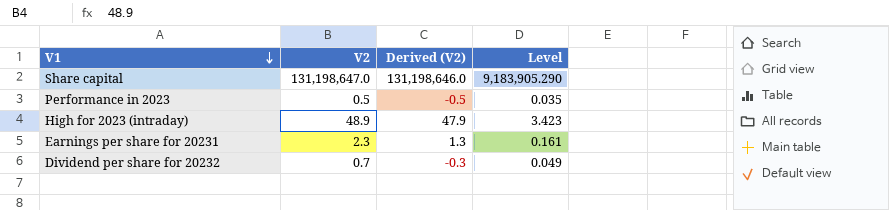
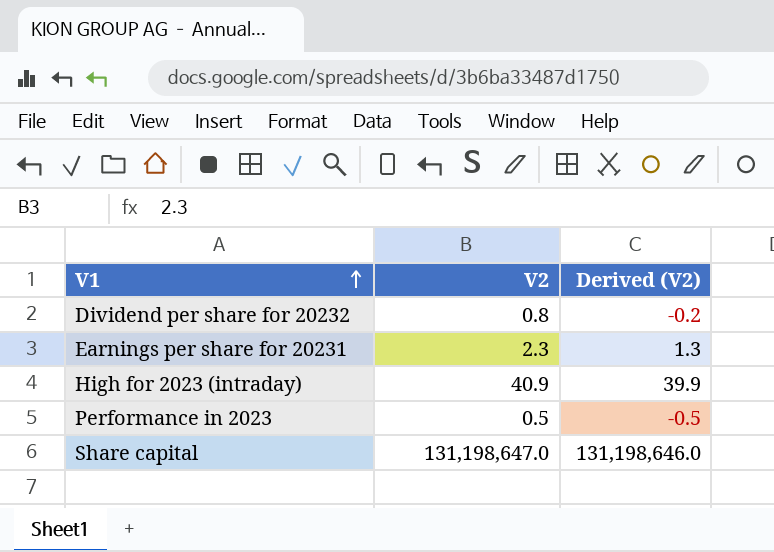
row order: V1 descending -> V1 ascending
column Level | formula: [V2] * 0.07 -> none
Dividend per share for 20232 | V2: 0.7 -> 0.8
Dividend per share for 20232 | Derived (V2): -0.3 -> -0.2
High for 2023 (intraday) | V2: 48.9 -> 40.9
High for 2023 (intraday) | Derived (V2): 47.9 -> 39.9

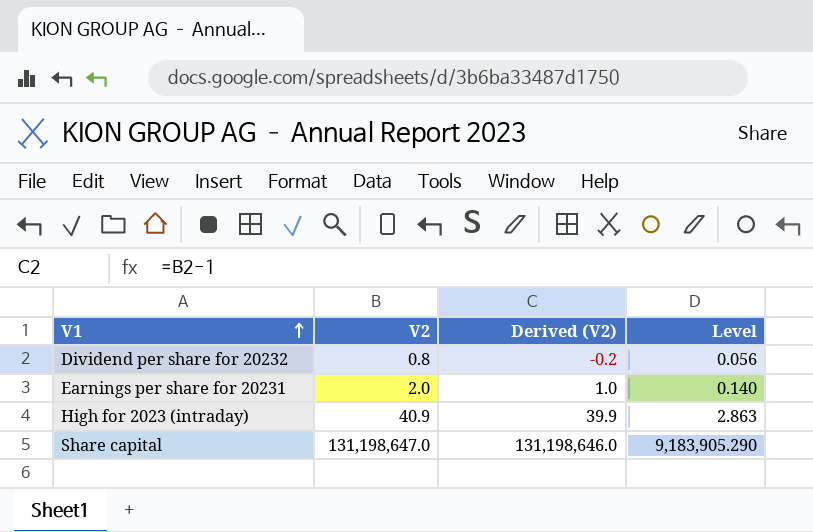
column Level | formula: none -> [V2] * 0.07
row Performance in 2023: 0.5 | -0.5 -> none
Earnings per share for 20231 | V2: 2.3 -> 2.0
Earnings per share for 20231 | Derived (V2): 1.3 -> 1.0

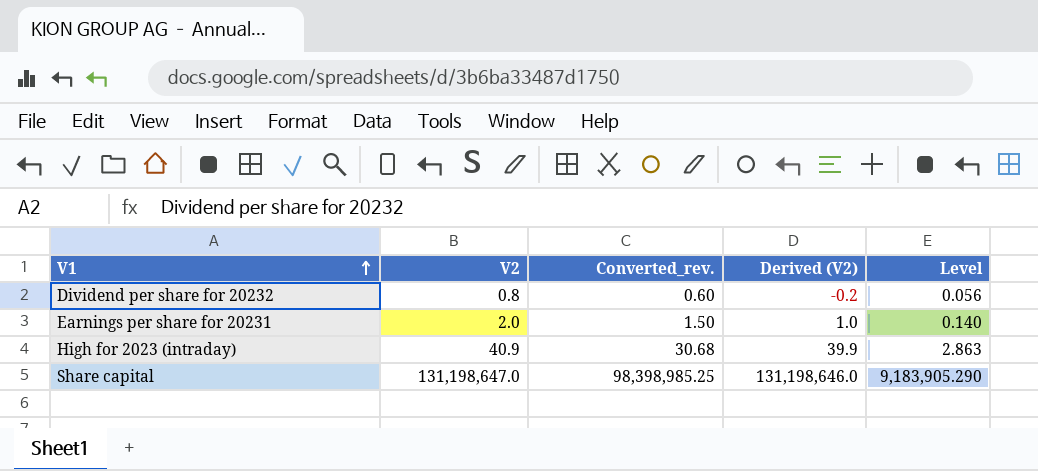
column Converted_rev. | formula: none -> [V2] * 0.75

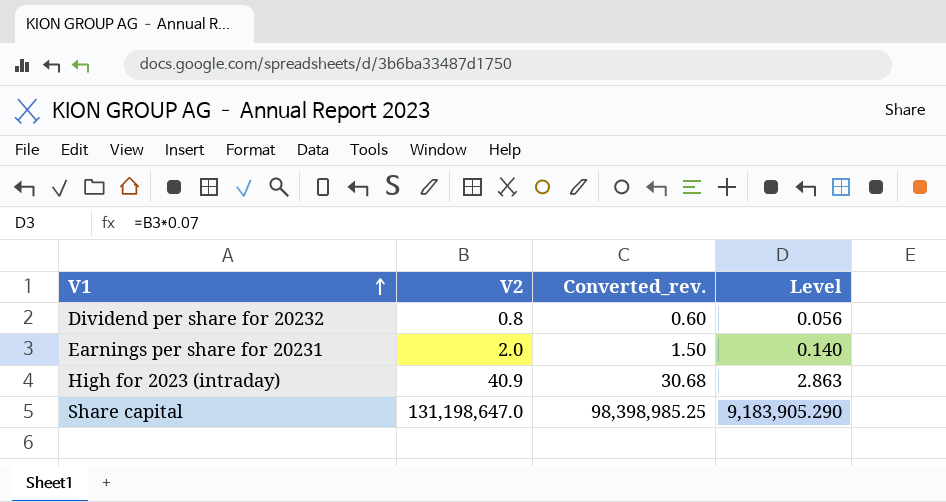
column Derived (V2) | formula: [V2] - 1 -> none

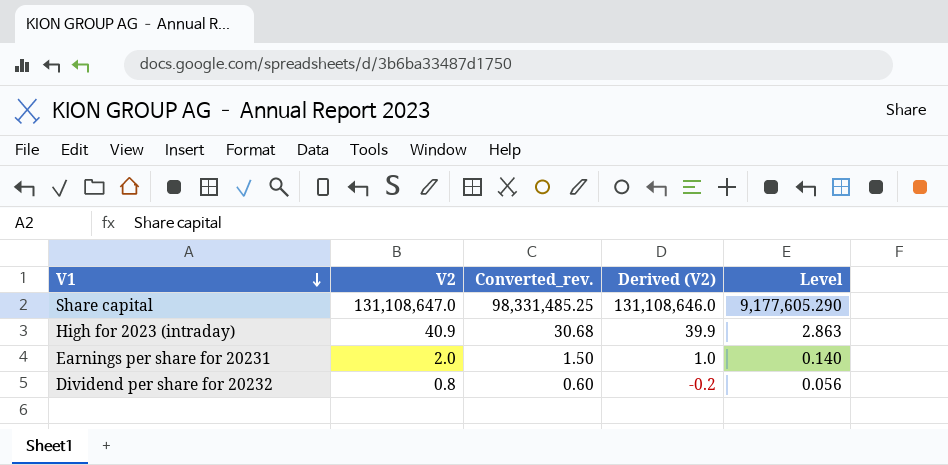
row order: V1 ascending -> V1 descending
column Derived (V2) | formula: none -> [V2] - 1
Share capital | V2: 131,198,647.0 -> 131,108,647.0
Share capital | Converted_rev.: 98,398,985.25 -> 98,331,485.25
Share capital | Level: 9,183,905.290 -> 9,177,605.290

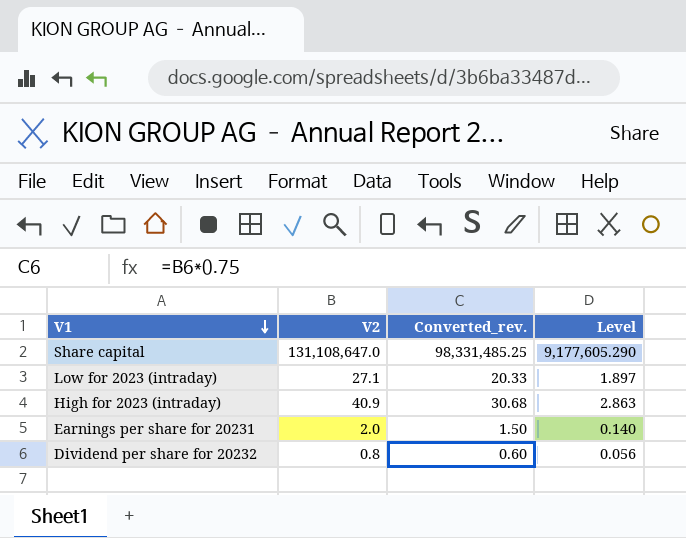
column Derived (V2) | formula: [V2] - 1 -> none
row Low for 2023 (intraday): none -> 27.1 | 20.33 | 1.897

